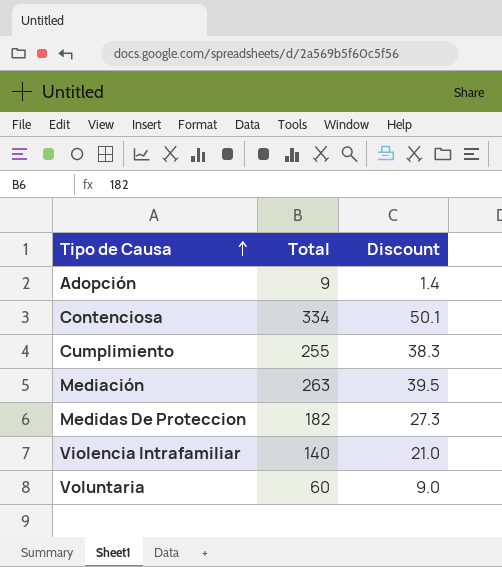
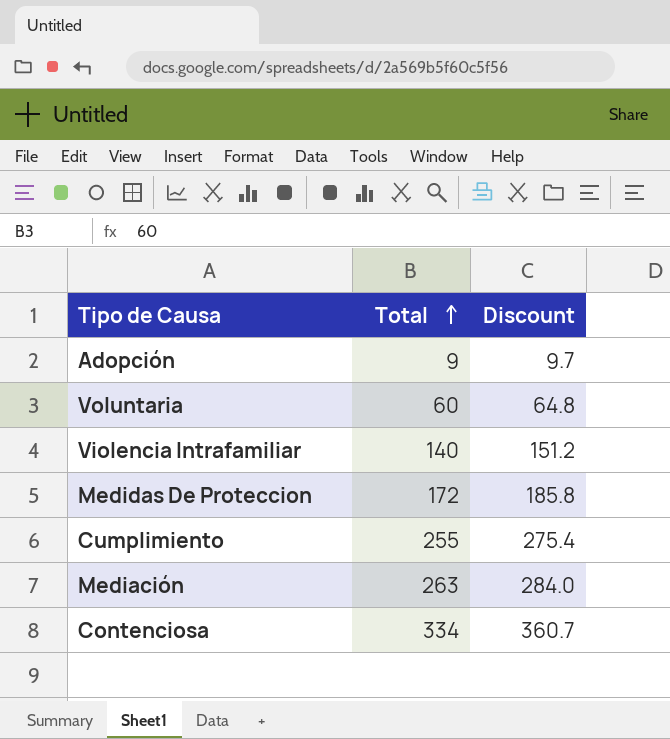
row order: Tipo de Causa ascending -> Total ascending
column Discount | formula: [Total] * 0.15 -> [Total] * 1.08
Medidas De Proteccion | Total: 182 -> 172

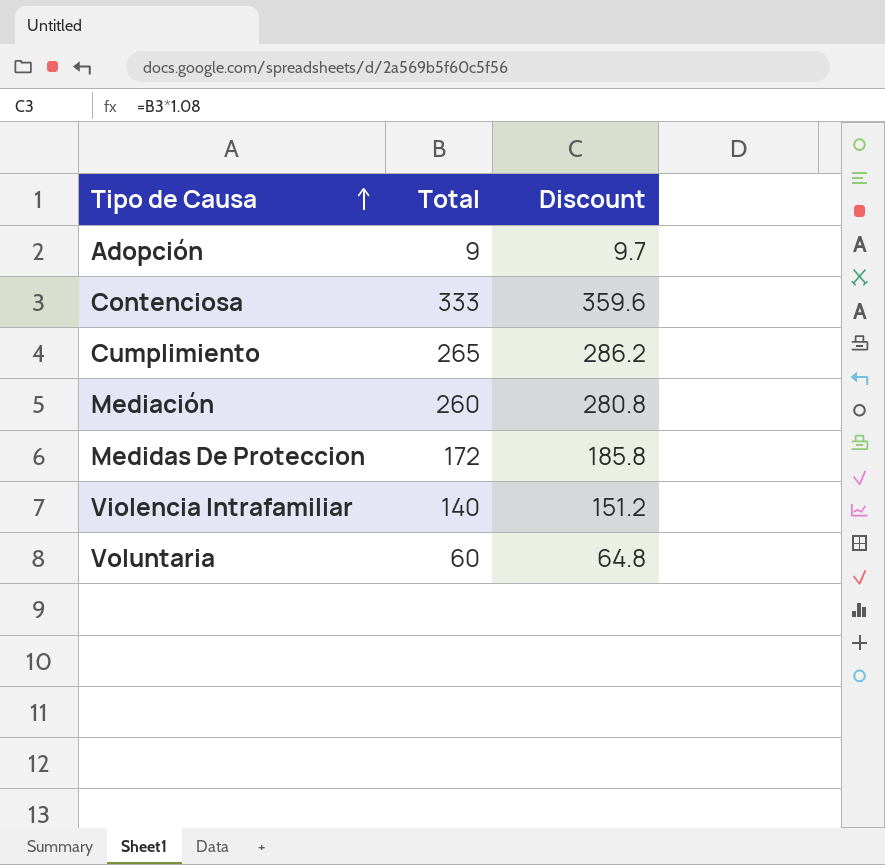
row order: Total ascending -> Tipo de Causa ascending
Contenciosa | Total: 334 -> 333
Contenciosa | Discount: 360.7 -> 359.6
Cumplimiento | Total: 255 -> 265
Cumplimiento | Discount: 275.4 -> 286.2
Mediación | Total: 263 -> 260
Mediación | Discount: 284.0 -> 280.8

